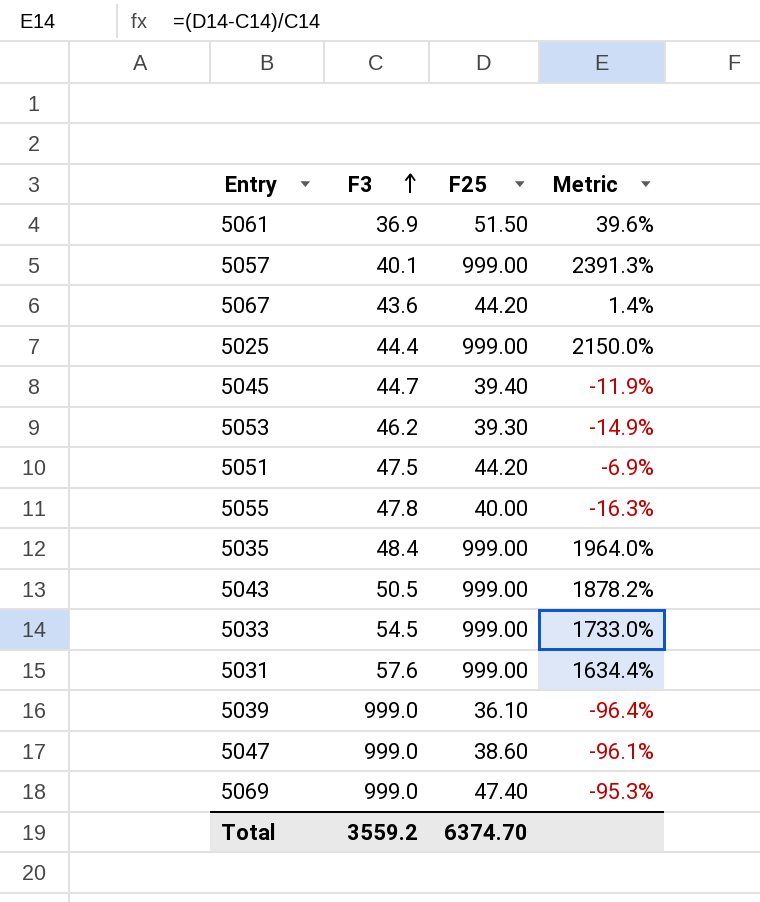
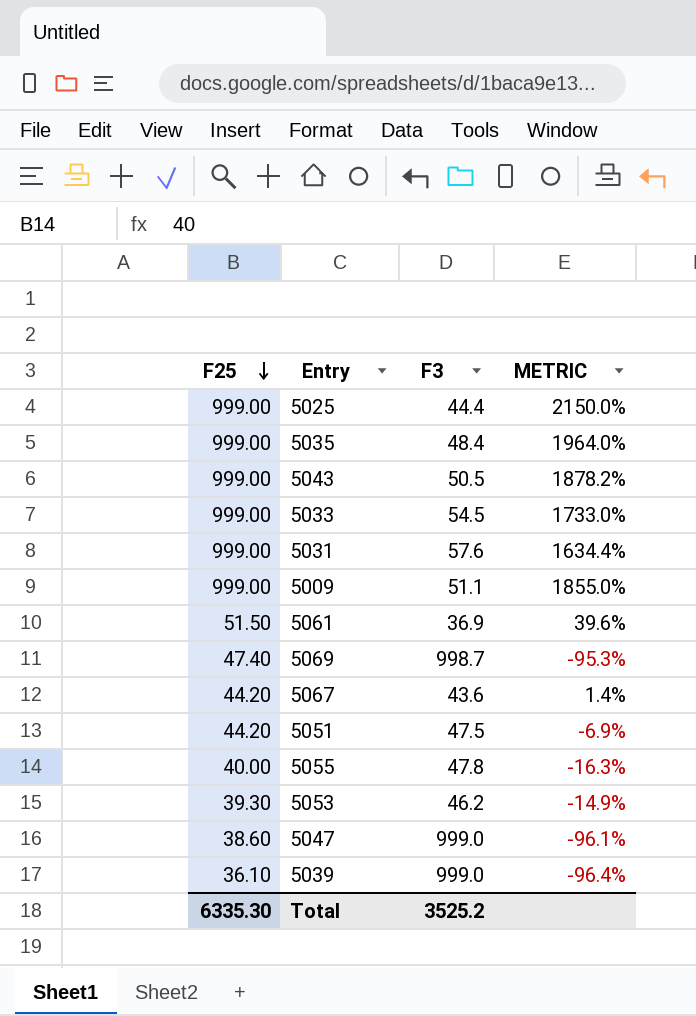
row order: F3 ascending -> F25 descending
column F25 | position: 3 -> 1
column name: Metric -> METRIC
row 5057: 40.1 | 999.00 | 2391.3% -> none
row 5045: 44.7 | 39.40 | -11.9% -> none
row 5009: none -> 999.00 | 51.1 | 1855.0%
5069 | F3: 999.0 -> 998.7
Total | F25: 6374.70 -> 6335.30
Total | F3: 3559.2 -> 3525.2

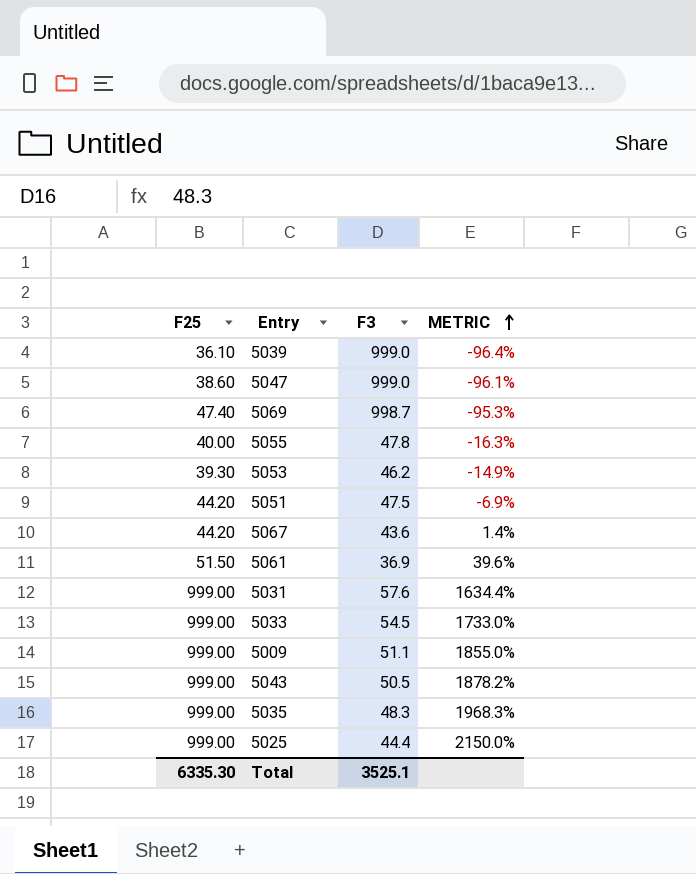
row order: F25 descending -> METRIC ascending
5035 | F3: 48.4 -> 48.3
5035 | METRIC: 1964.0% -> 1968.3%
Total | F3: 3525.2 -> 3525.1

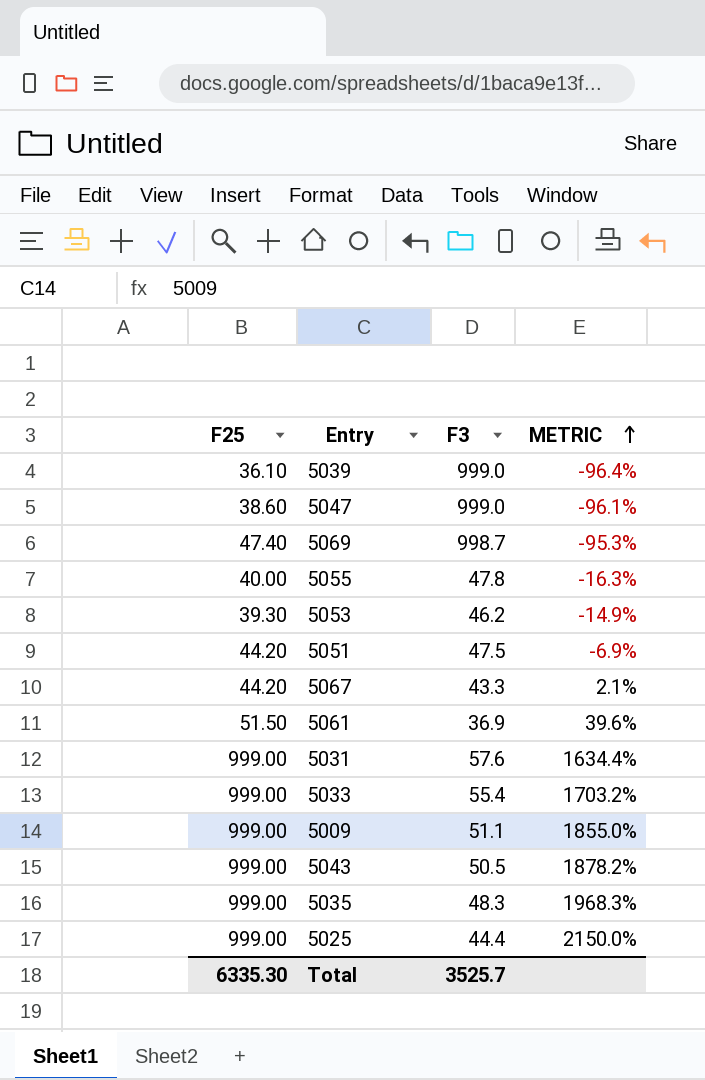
5067 | F3: 43.6 -> 43.3
5067 | METRIC: 1.4% -> 2.1%
5033 | F3: 54.5 -> 55.4
5033 | METRIC: 1733.0% -> 1703.2%
Total | F3: 3525.1 -> 3525.7

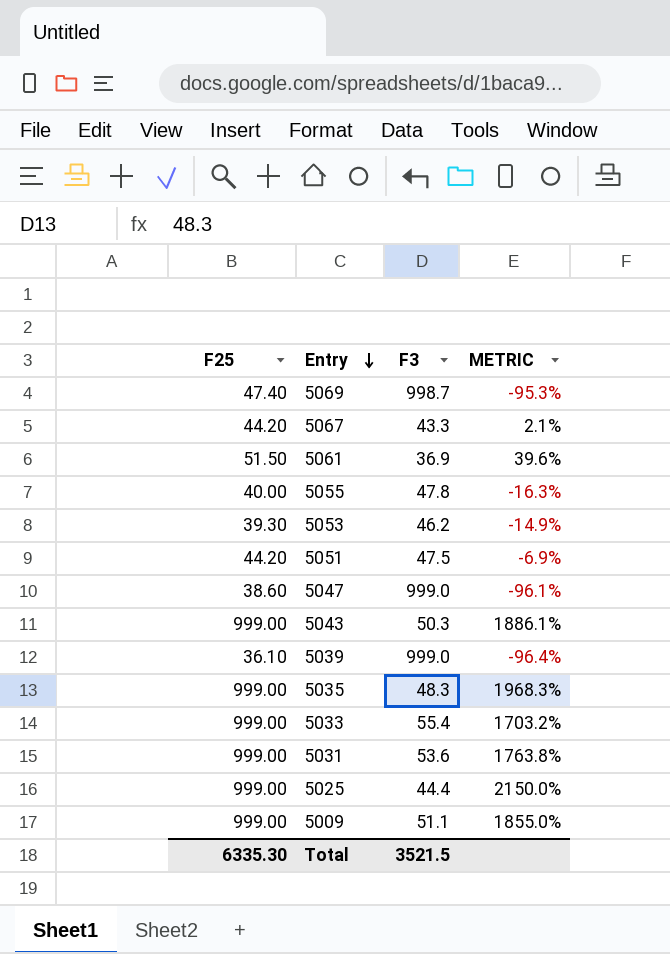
row order: METRIC ascending -> Entry descending
5043 | F3: 50.5 -> 50.3
5043 | METRIC: 1878.2% -> 1886.1%
5031 | F3: 57.6 -> 53.6
5031 | METRIC: 1634.4% -> 1763.8%
Total | F3: 3525.7 -> 3521.5

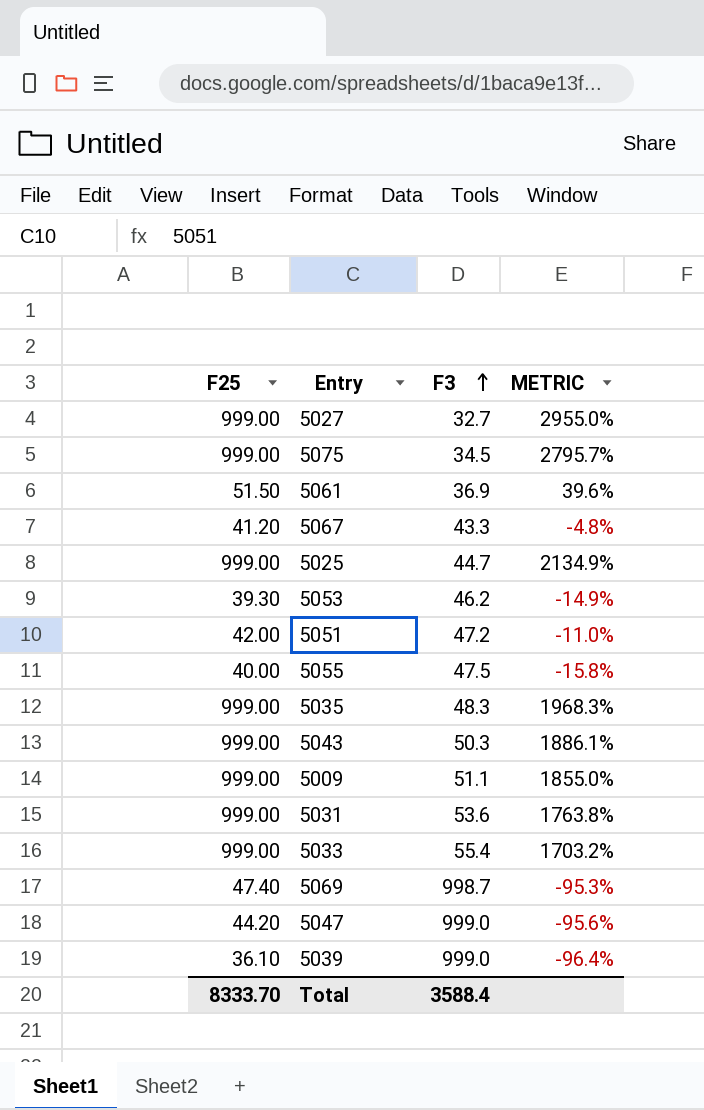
row order: Entry descending -> F3 ascending
row 5027: none -> 999.00 | 32.7 | 2955.0%
row 5075: none -> 999.00 | 34.5 | 2795.7%
5067 | F25: 44.20 -> 41.20
5067 | METRIC: 2.1% -> -4.8%
5025 | F3: 44.4 -> 44.7
5025 | METRIC: 2150.0% -> 2134.9%
5051 | F25: 44.20 -> 42.00
5051 | F3: 47.5 -> 47.2
5051 | METRIC: -6.9% -> -11.0%
5055 | F3: 47.8 -> 47.5
5055 | METRIC: -16.3% -> -15.8%
5047 | F25: 38.60 -> 44.20
5047 | METRIC: -96.1% -> -95.6%
Total | F25: 6335.30 -> 8333.70
Total | F3: 3521.5 -> 3588.4

